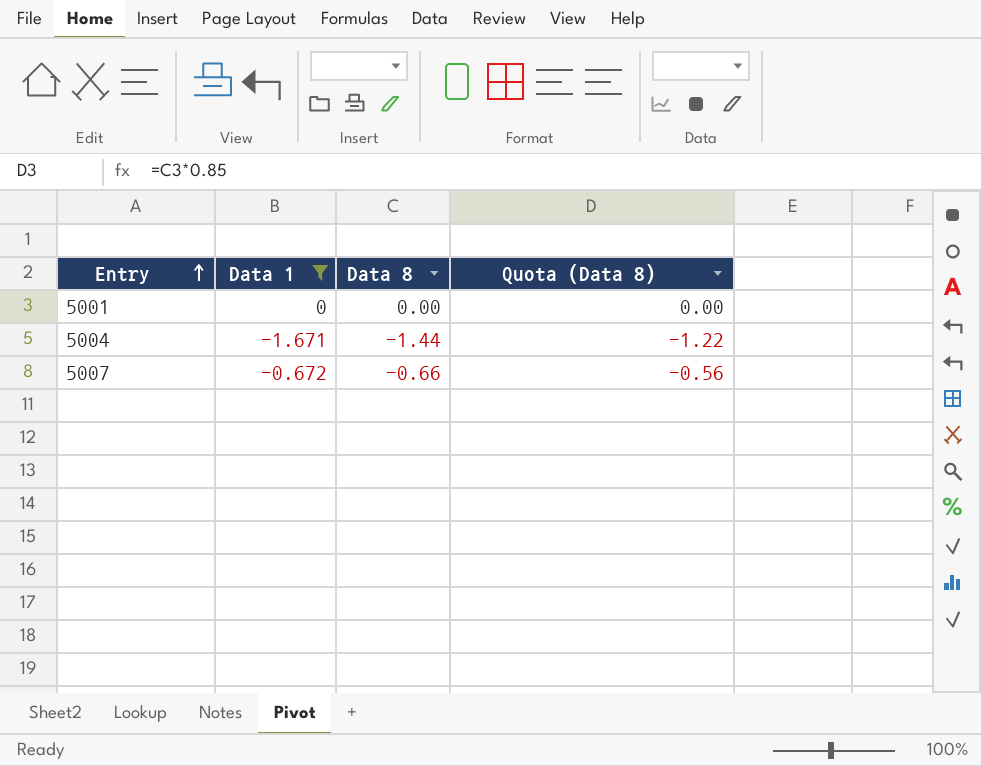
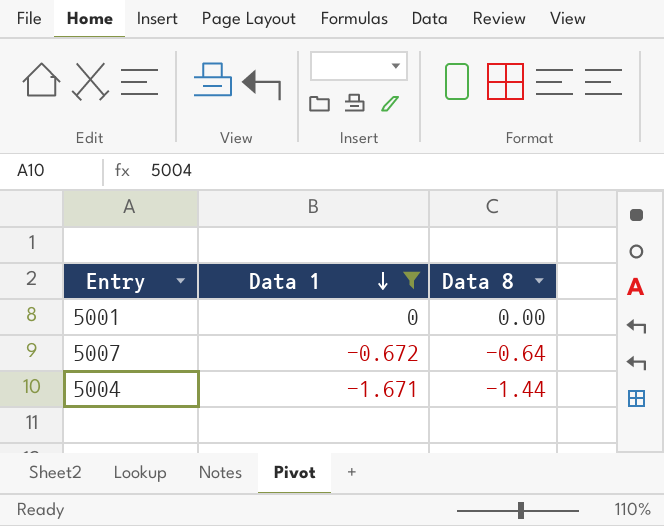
row order: Entry ascending -> Data 1 descending
column Quota (Data 8) | formula: [Data 8] * 0.85 -> none
5007 | Data 8: -0.66 -> -0.64

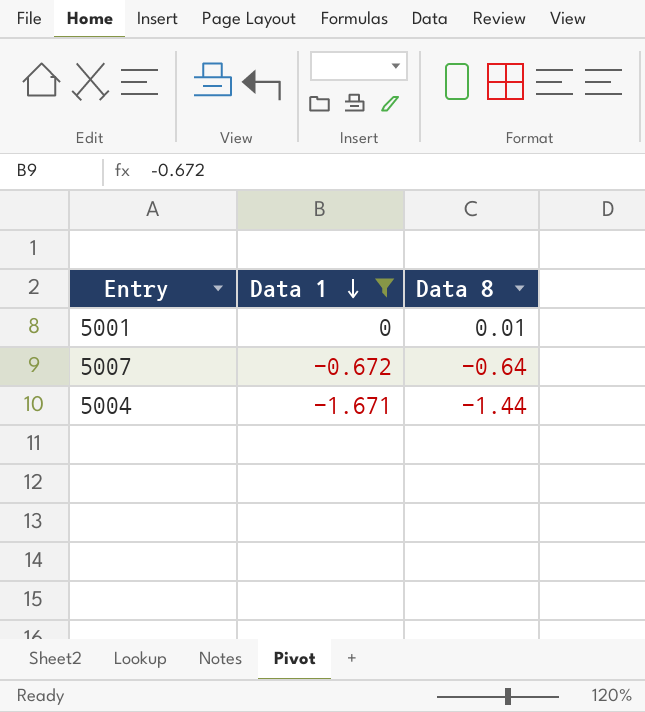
5001 | Data 8: 0.00 -> 0.01

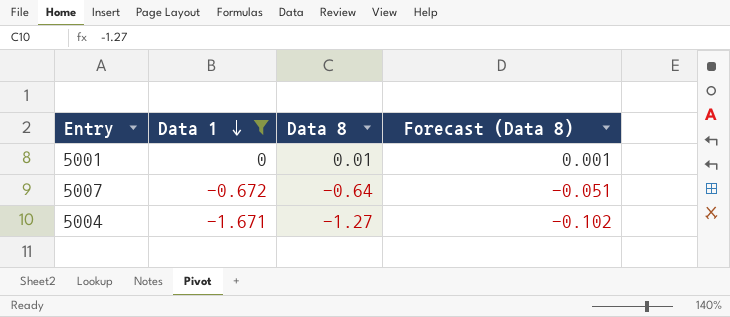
column Forecast (Data 8) | formula: none -> [Data 8] * 0.08
5004 | Data 8: -1.44 -> -1.27

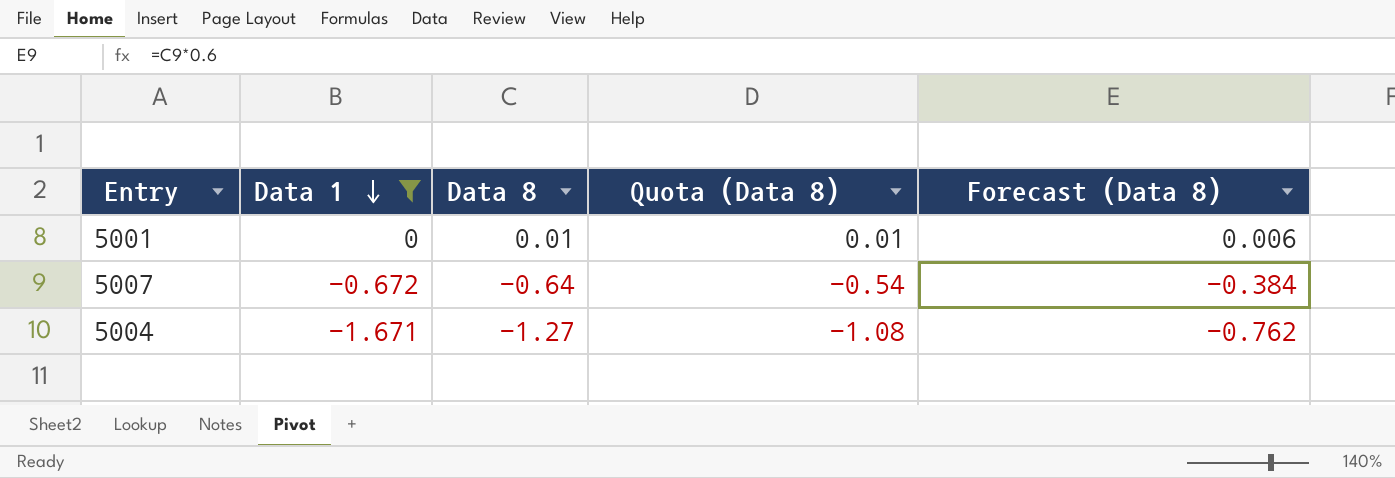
column Quota (Data 8) | formula: none -> [Data 8] * 0.85
column Forecast (Data 8) | formula: [Data 8] * 0.08 -> [Data 8] * 0.6

